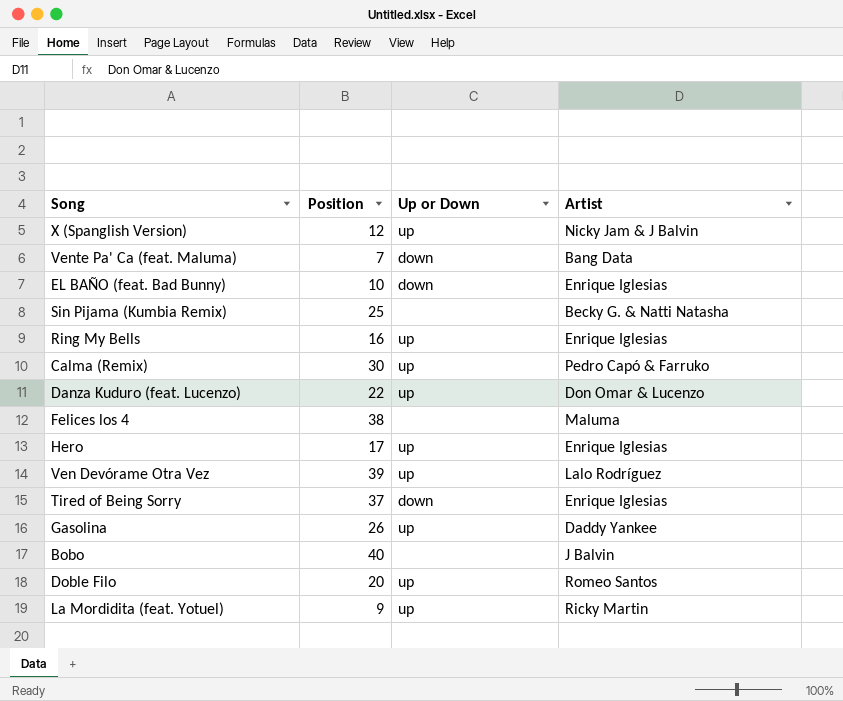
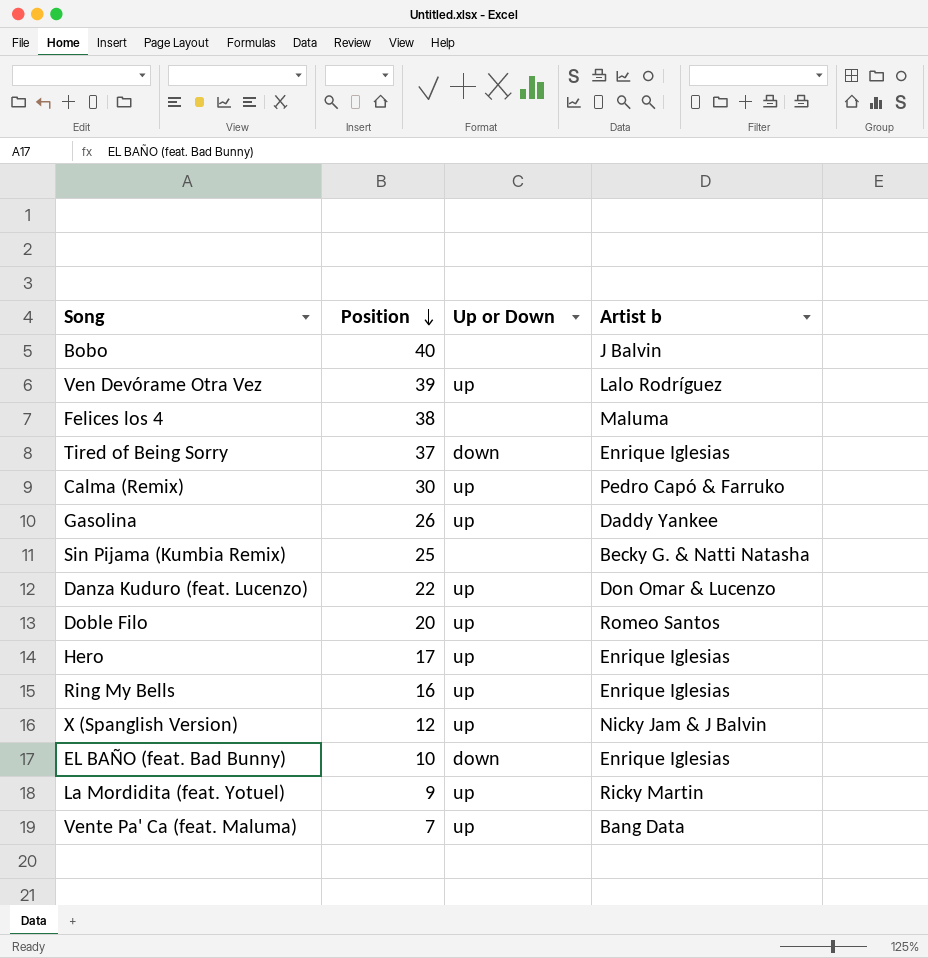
row order: none -> Position descending
column name: Artist -> Artist b
Vente Pa' Ca (feat. Maluma) | Up or Down: down -> up

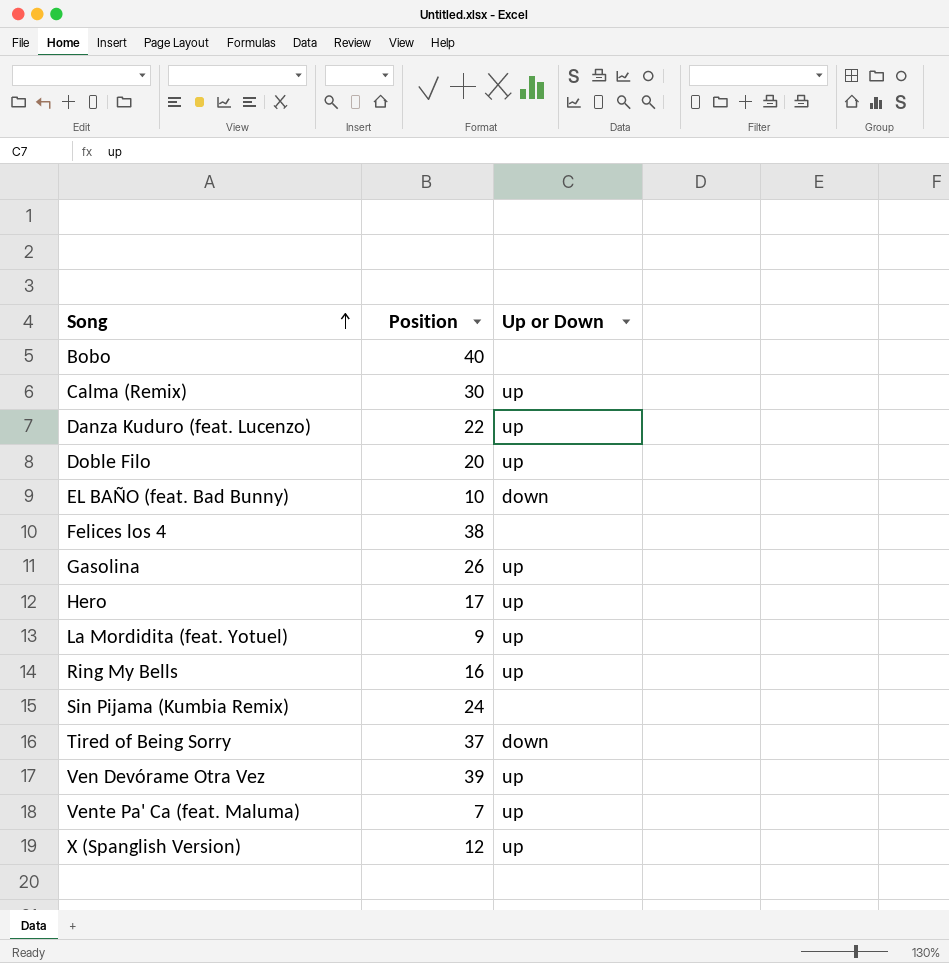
row order: Position descending -> Song ascending
column Artist b | position: 4 -> none
Sin Pijama (Kumbia Remix) | Position: 25 -> 24

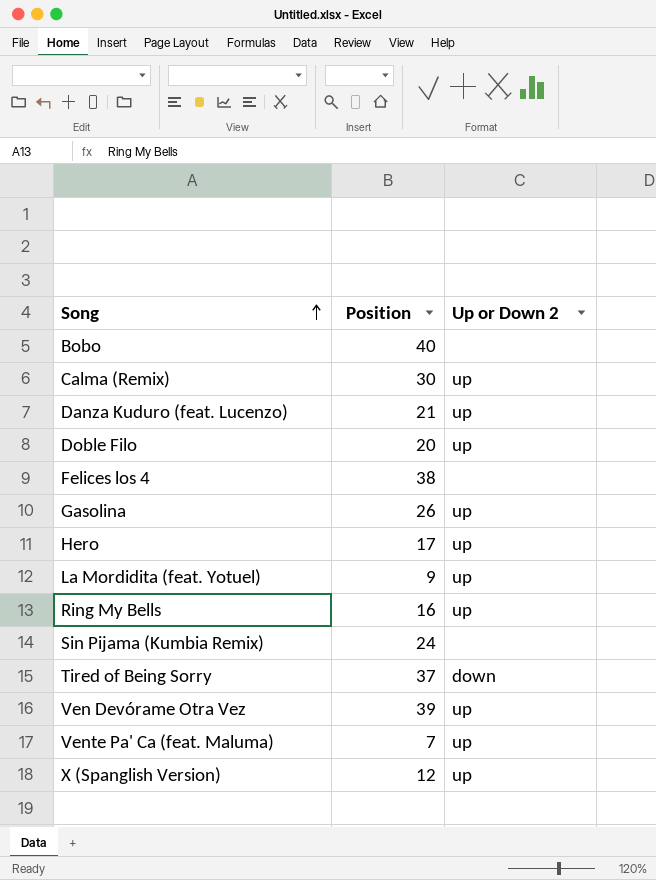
column name: Up or Down -> Up or Down 2
row EL BAÑO (feat. Bad Bunny): 10 | down -> none
Danza Kuduro (feat. Lucenzo) | Position: 22 -> 21

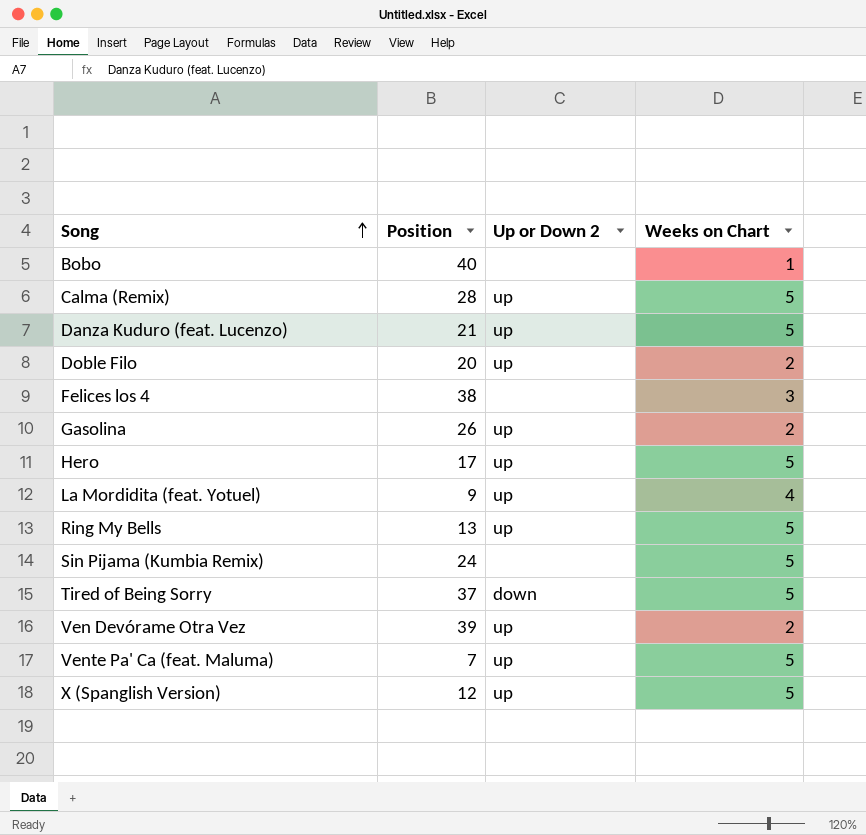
column Weeks on Chart | position: none -> 4
Calma (Remix) | Position: 30 -> 28
Ring My Bells | Position: 16 -> 13

